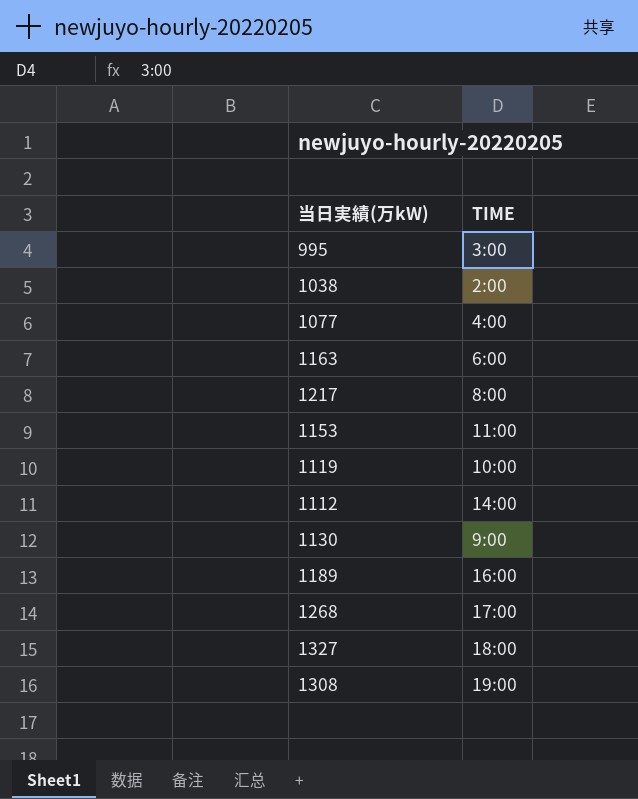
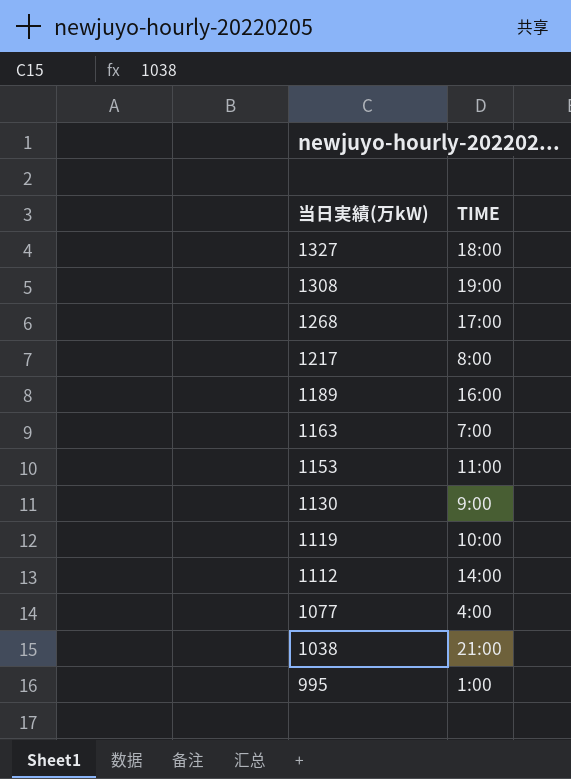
row order: none -> 当日実績(万kW) descending
1163 | TIME: 6:00 -> 7:00
1038 | TIME: 2:00 -> 21:00
995 | TIME: 3:00 -> 1:00

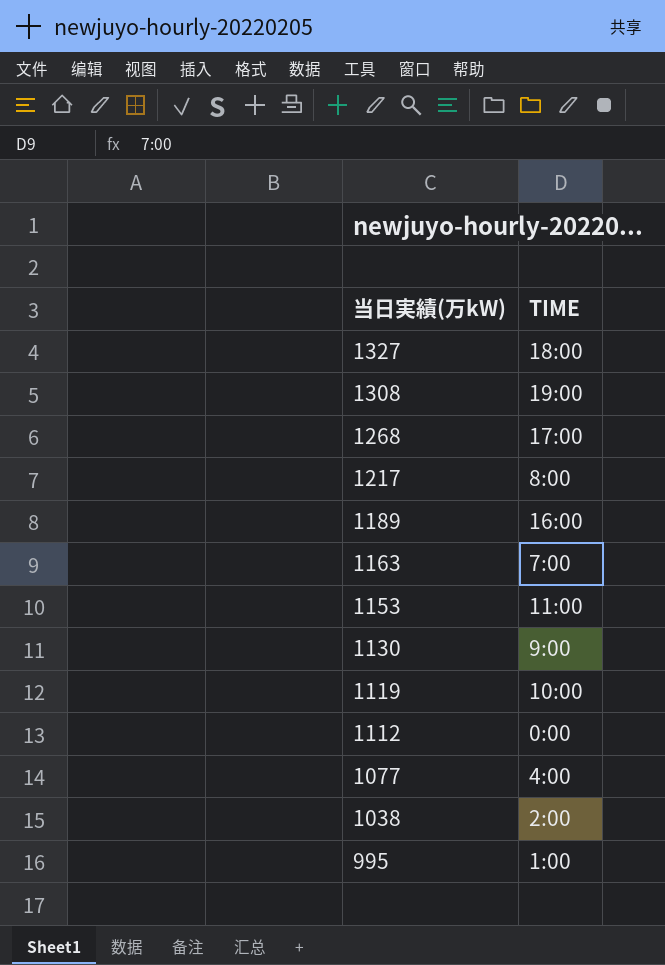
1112 | TIME: 14:00 -> 0:00
1038 | TIME: 21:00 -> 2:00

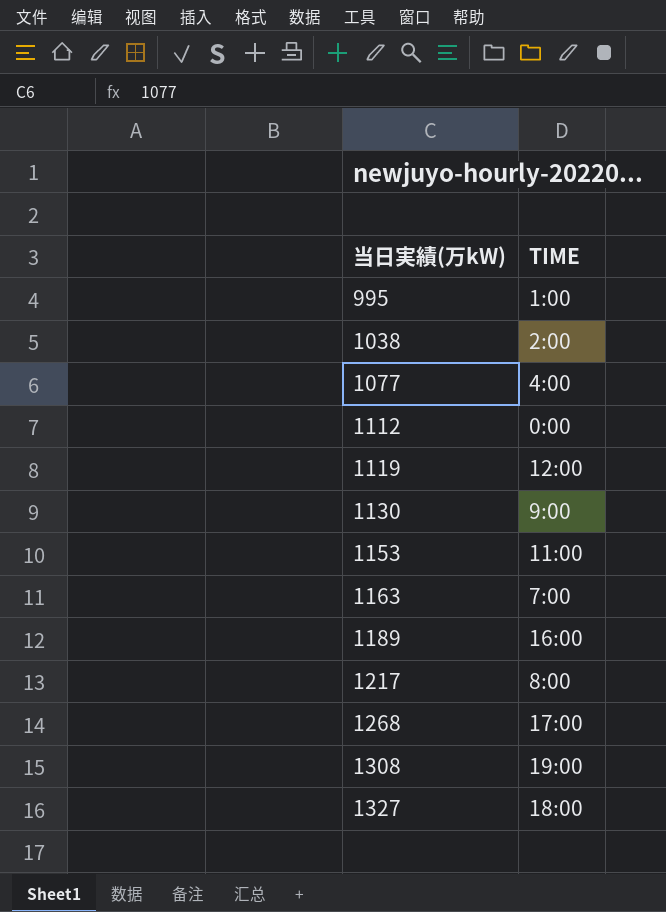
row order: 当日実績(万kW) descending -> 当日実績(万kW) ascending
1119 | TIME: 10:00 -> 12:00

